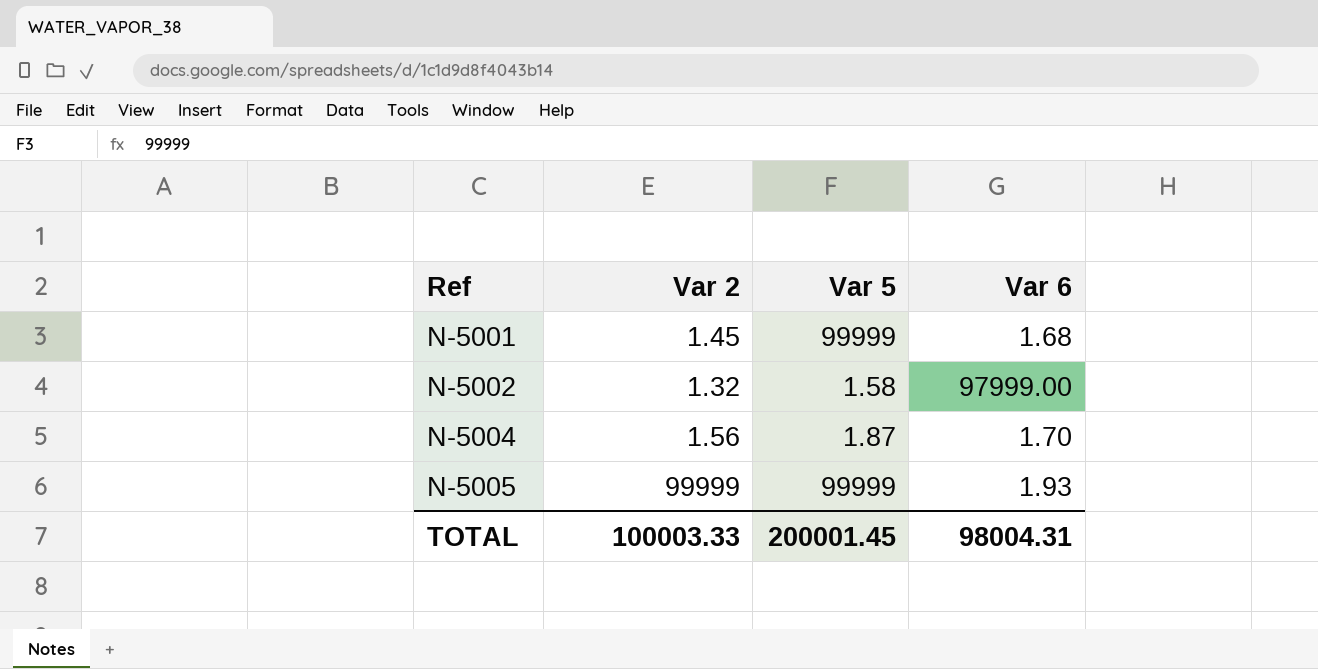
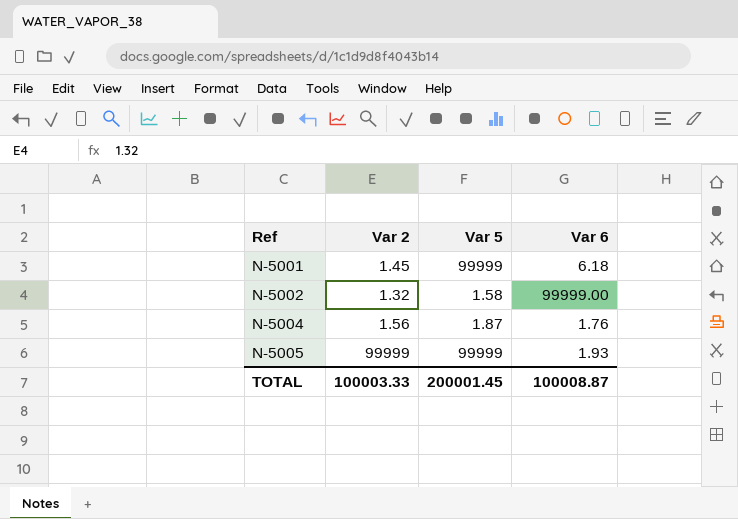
N-5001 | Var 6: 1.68 -> 6.18
N-5002 | Var 6: 97999.00 -> 99999.00
N-5004 | Var 6: 1.70 -> 1.76
TOTAL | Var 6: 98004.31 -> 100008.87

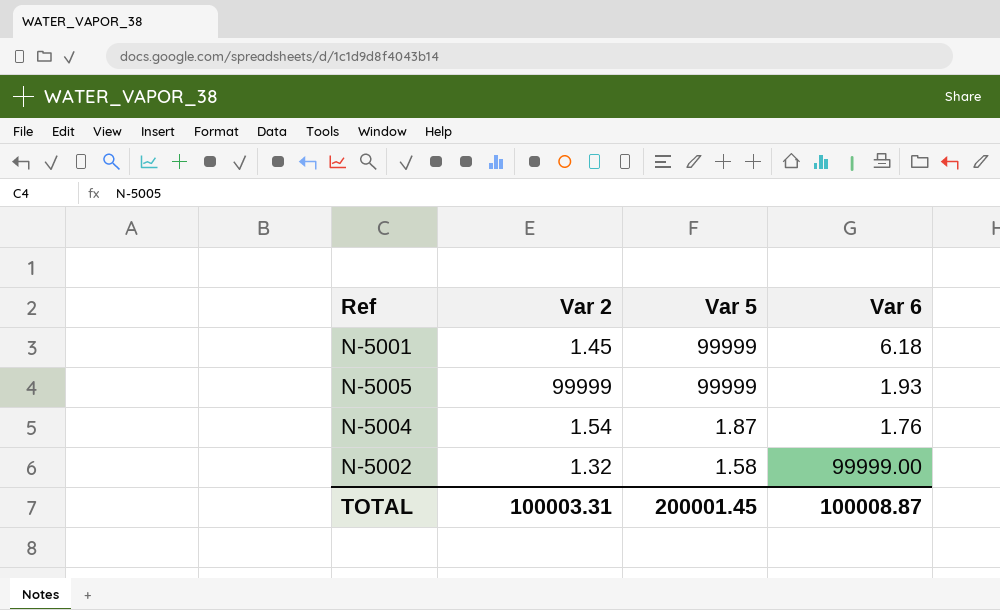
row order: Ref ascending -> Var 5 descending
N-5004 | Var 2: 1.56 -> 1.54
TOTAL | Var 2: 100003.33 -> 100003.31

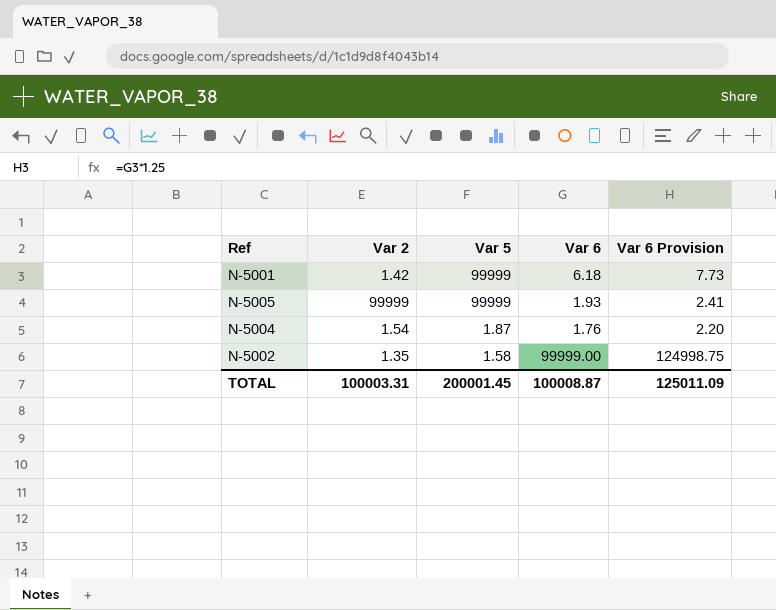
column Var 6 Provision | formula: none -> [Var 6] * 1.25
N-5001 | Var 2: 1.45 -> 1.42
N-5002 | Var 2: 1.32 -> 1.35

